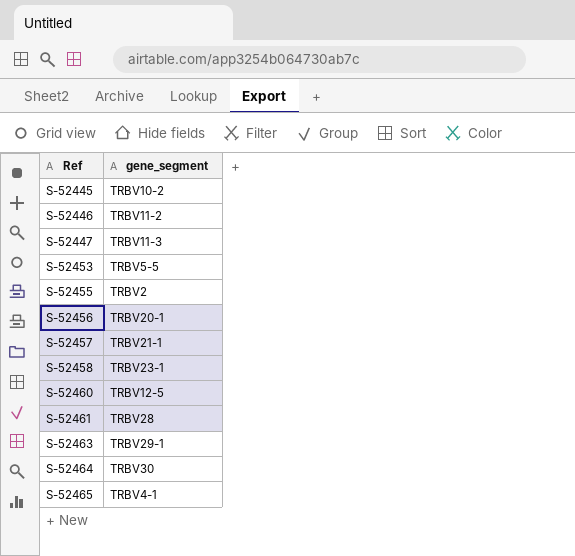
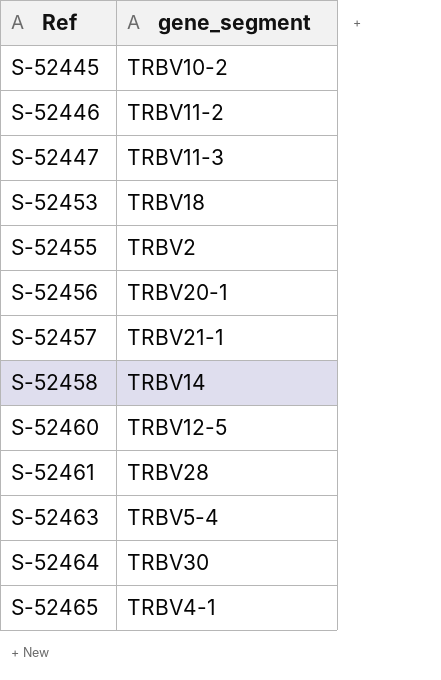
S-52453 | gene_segment: TRBV5-5 -> TRBV18
S-52458 | gene_segment: TRBV23-1 -> TRBV14
S-52463 | gene_segment: TRBV29-1 -> TRBV5-4

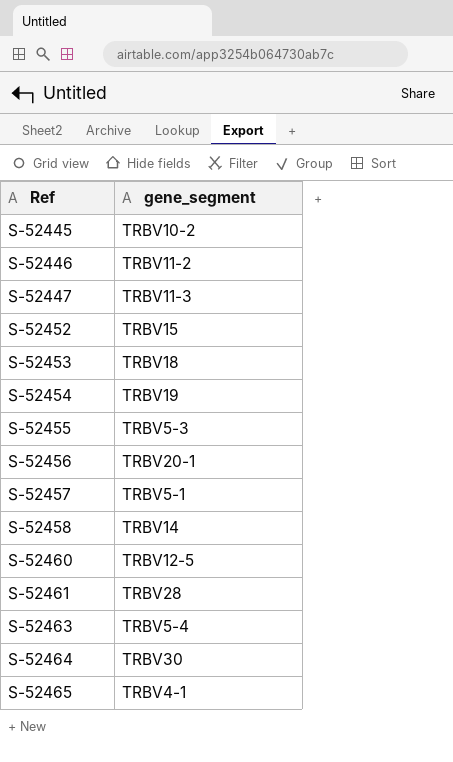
row S-52452: none -> TRBV15
row S-52454: none -> TRBV19
S-52455 | gene_segment: TRBV2 -> TRBV5-3
S-52457 | gene_segment: TRBV21-1 -> TRBV5-1

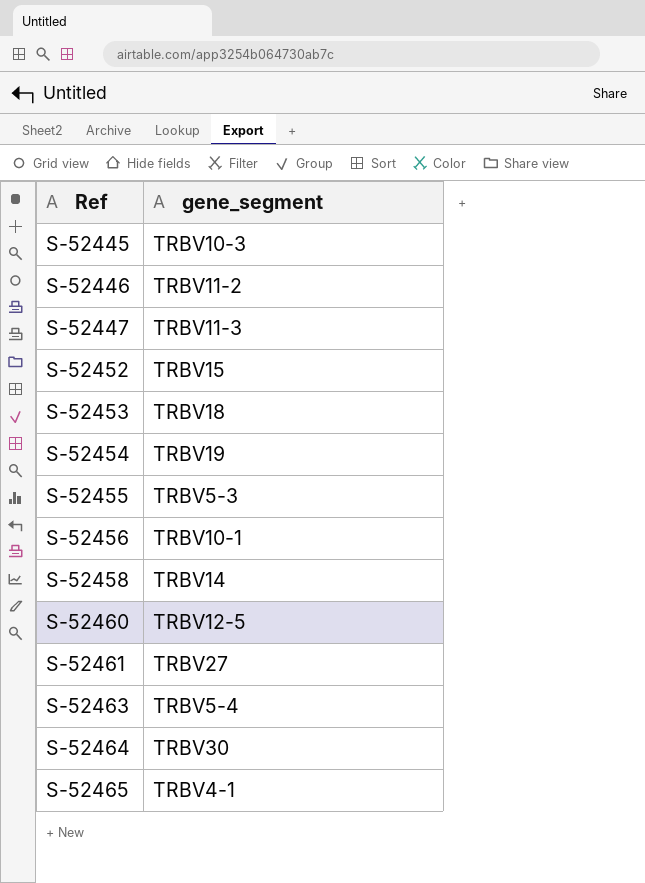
row S-52457: TRBV5-1 -> none
S-52445 | gene_segment: TRBV10-2 -> TRBV10-3
S-52456 | gene_segment: TRBV20-1 -> TRBV10-1
S-52461 | gene_segment: TRBV28 -> TRBV27

